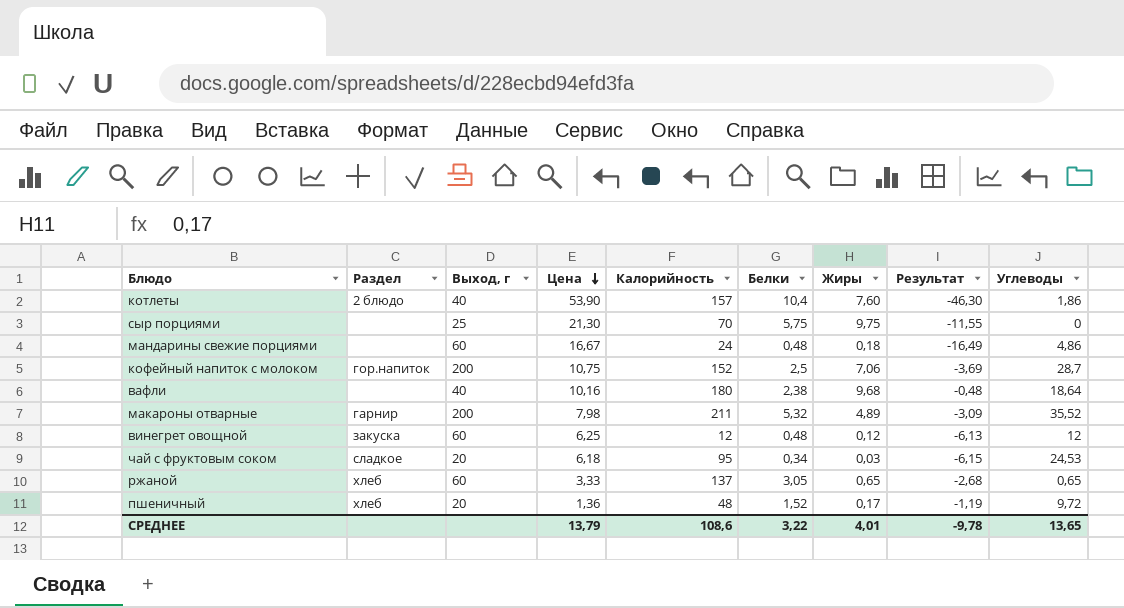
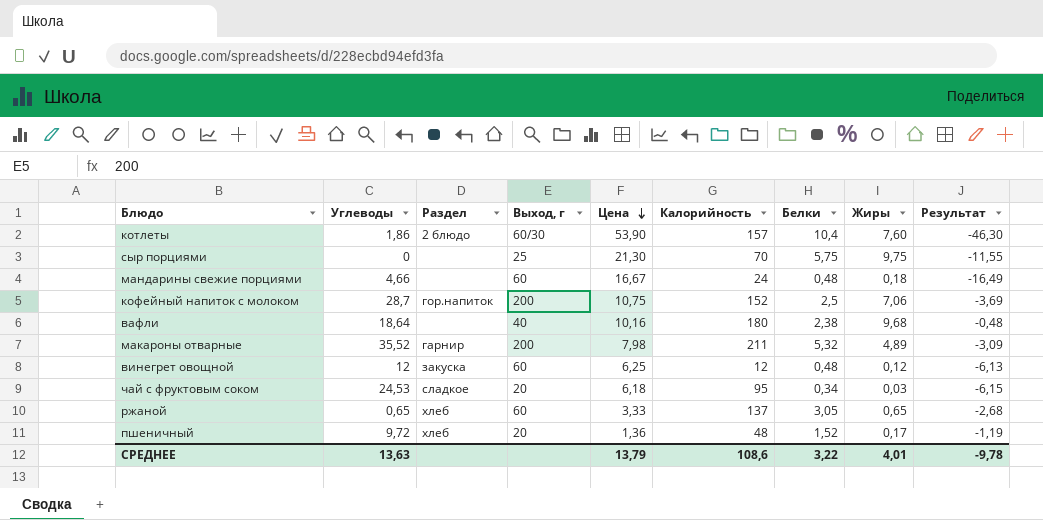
column Углеводы | position: 9 -> 2
котлеты | Выход, г: 40 -> 60/30
мандарины свежие порциями | Углеводы: 4,86 -> 4,66
СРЕДНЕЕ | Углеводы: 13,65 -> 13,63

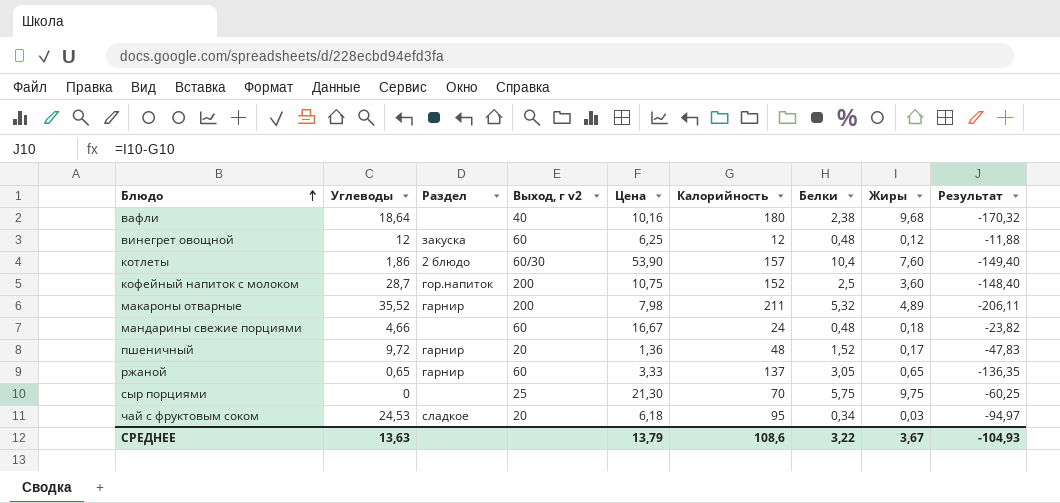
row order: Цена descending -> Блюдо ascending
column name: Выход, г -> Выход, г v2
column Результат | formula: [Жиры] - [Цена] -> [Жиры] - [Калорийность]
кофейный напиток с молоком | Жиры: 7,06 -> 3,60
пшеничный | Раздел: хлеб -> гарнир
ржаной | Раздел: хлеб -> гарнир
СРЕДНЕЕ | Жиры: 4,01 -> 3,67
СРЕДНЕЕ | Результат: -9,78 -> -104,93

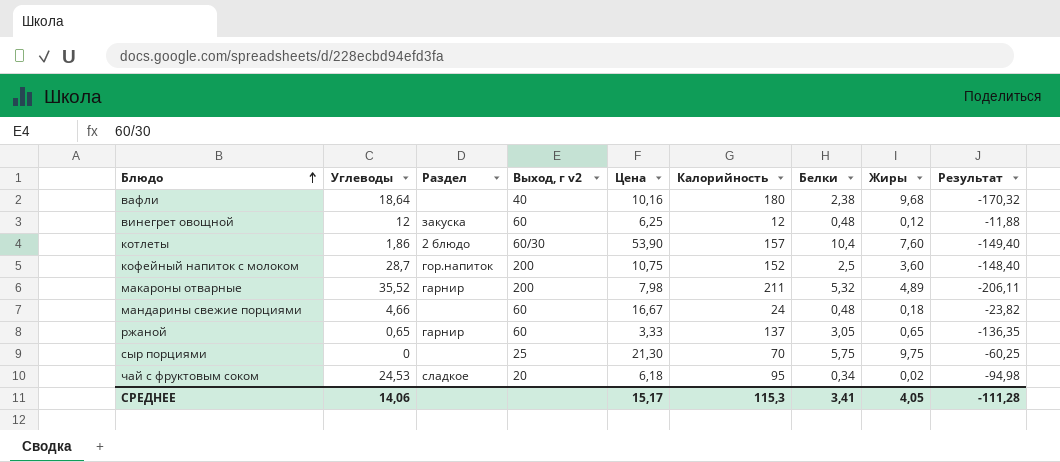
row пшеничный: 9,72 | гарнир | 20 | 1,36 | 48 | 1,52 | 0,17 | -47,83 -> none
чай с фруктовым соком | Жиры: 0,03 -> 0,02
чай с фруктовым соком | Результат: -94,97 -> -94,98
СРЕДНЕЕ | Углеводы: 13,63 -> 14,06
СРЕДНЕЕ | Цена: 13,79 -> 15,17
СРЕДНЕЕ | Калорийность: 108,6 -> 115,3
СРЕДНЕЕ | Белки: 3,22 -> 3,41
СРЕДНЕЕ | Жиры: 3,67 -> 4,05
СРЕДНЕЕ | Результат: -104,93 -> -111,28

